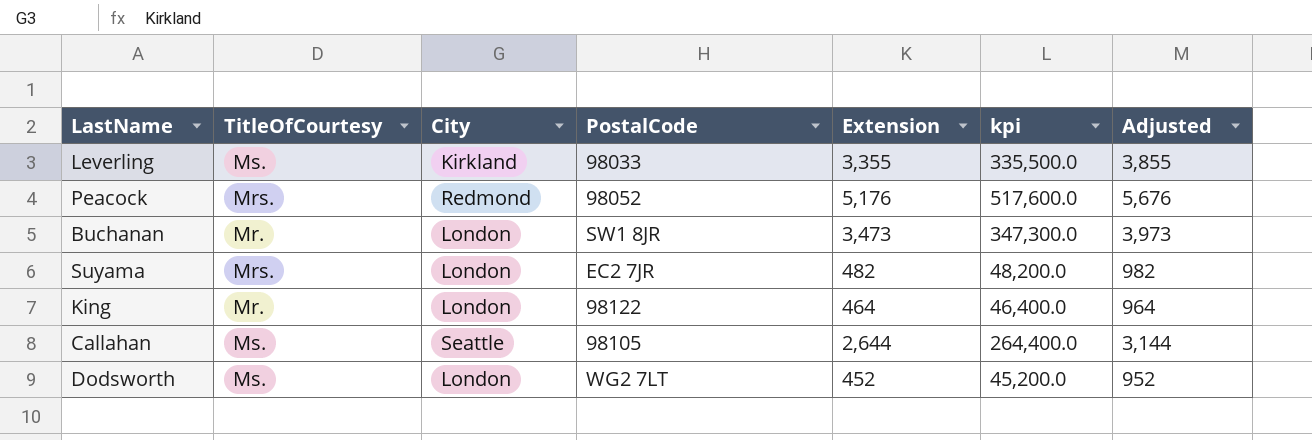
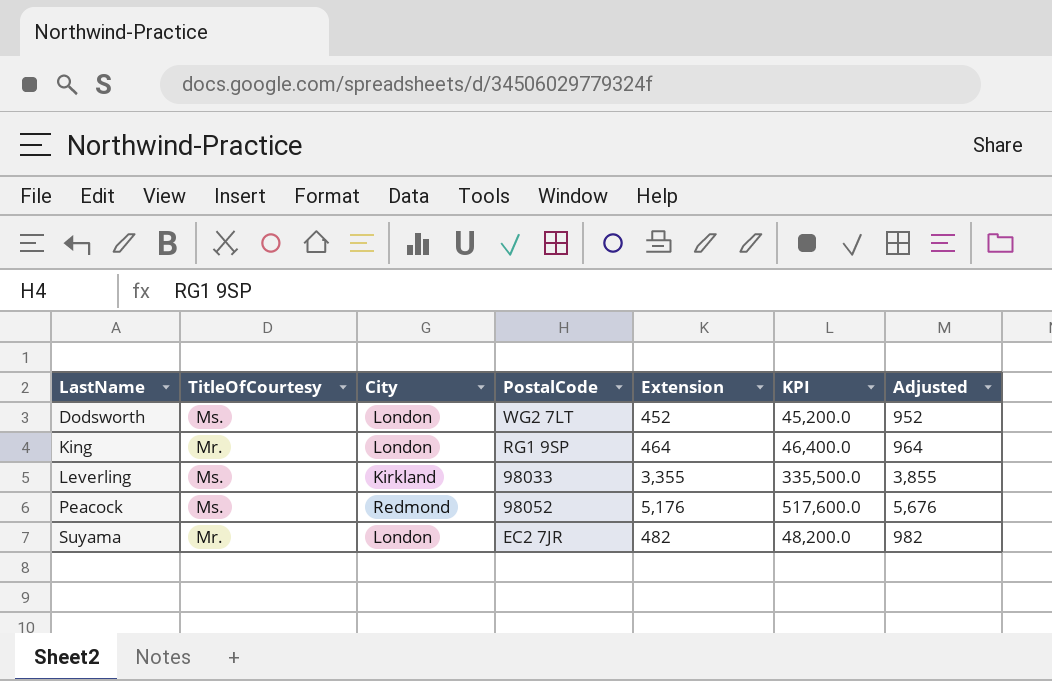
row order: none -> LastName ascending
column name: kpi -> KPI
row Buchanan: Mr. | London | SW1 8JR | 3,473 | 347,300.0 | 3,973 -> none
row Callahan: Ms. | Seattle | 98105 | 2,644 | 264,400.0 | 3,144 -> none
King | PostalCode: 98122 -> RG1 9SP
Peacock | TitleOfCourtesy: Mrs. -> Ms.
Suyama | TitleOfCourtesy: Mrs. -> Mr.

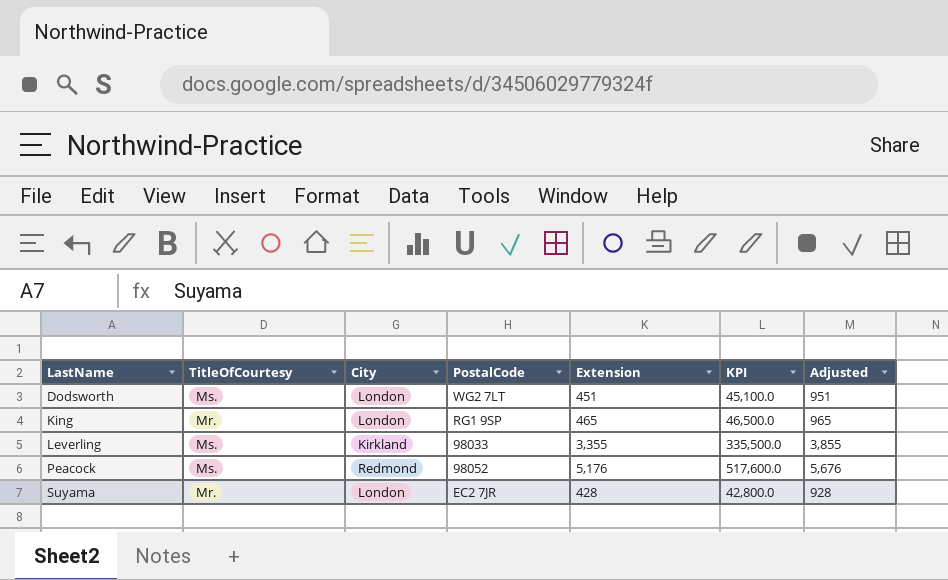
Dodsworth | Extension: 452 -> 451
Dodsworth | KPI: 45,200.0 -> 45,100.0
Dodsworth | Adjusted: 952 -> 951
King | Extension: 464 -> 465
King | KPI: 46,400.0 -> 46,500.0
King | Adjusted: 964 -> 965
Suyama | Extension: 482 -> 428
Suyama | KPI: 48,200.0 -> 42,800.0
Suyama | Adjusted: 982 -> 928

